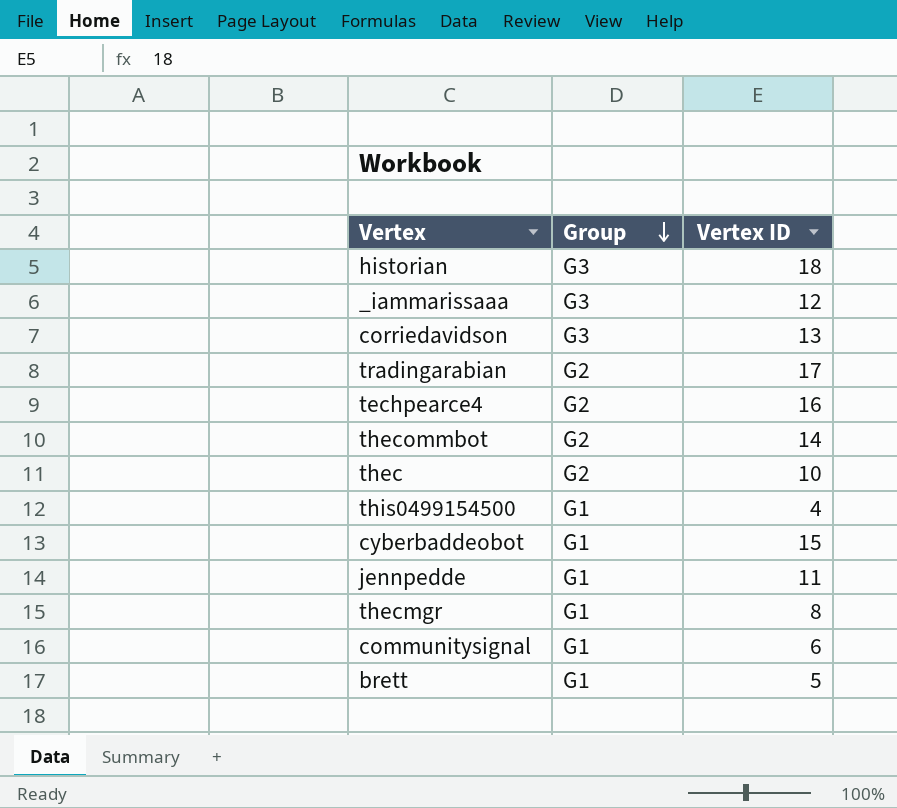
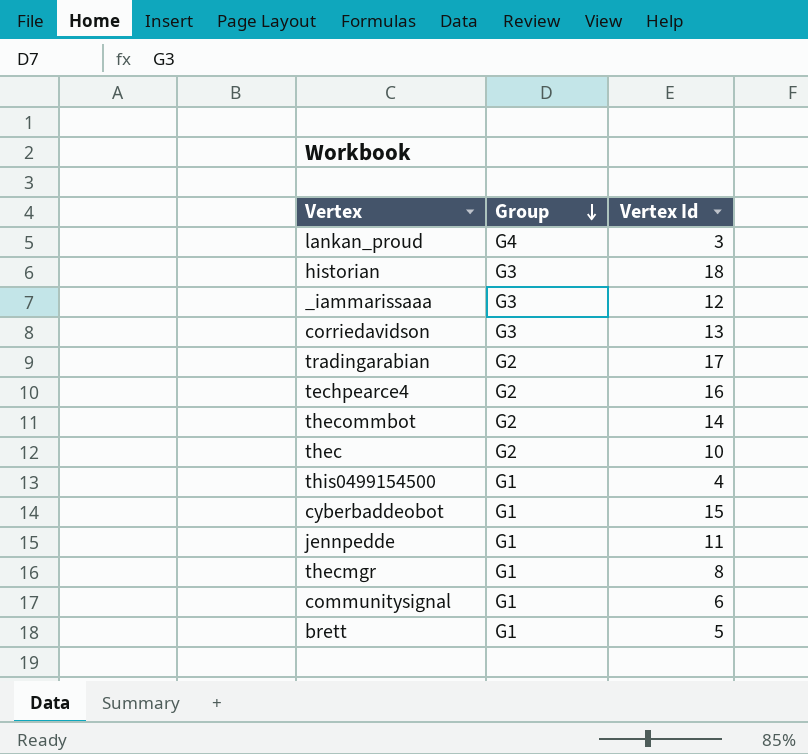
column name: Vertex ID -> Vertex Id
row lankan_proud: none -> G4 | 3

